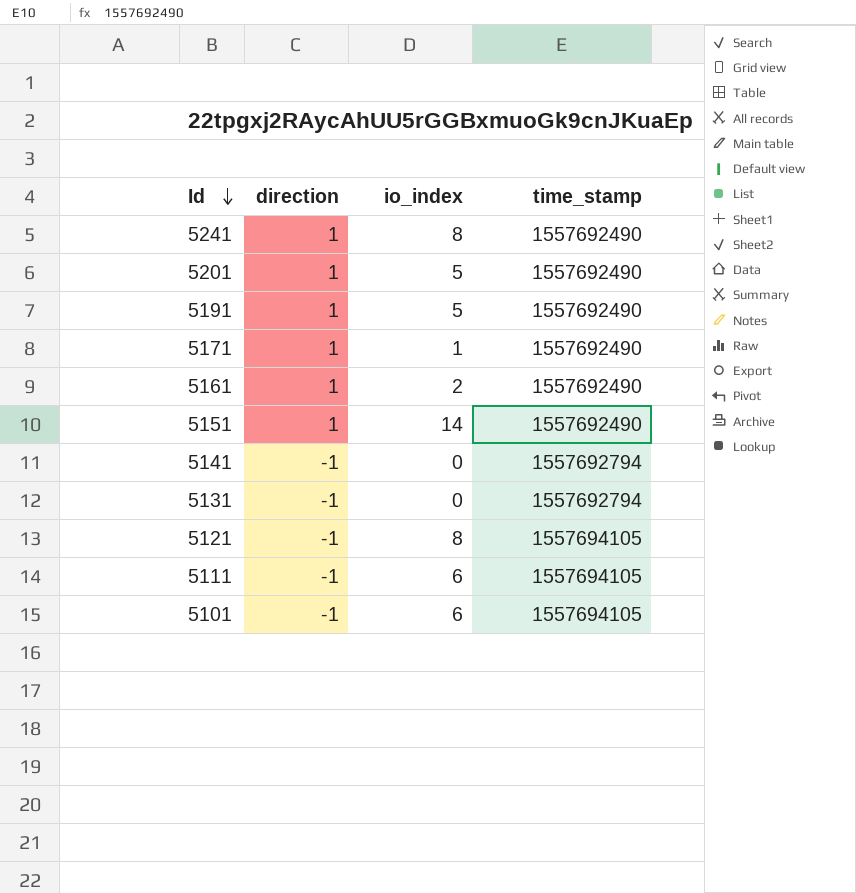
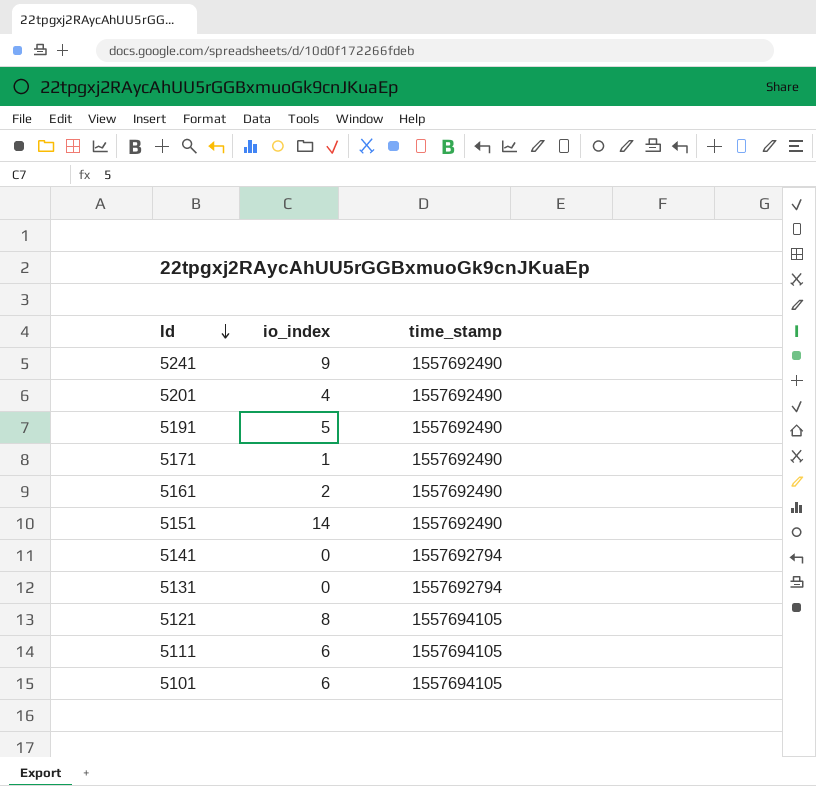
column direction | position: 2 -> none
5241 | io_index: 8 -> 9
5201 | io_index: 5 -> 4

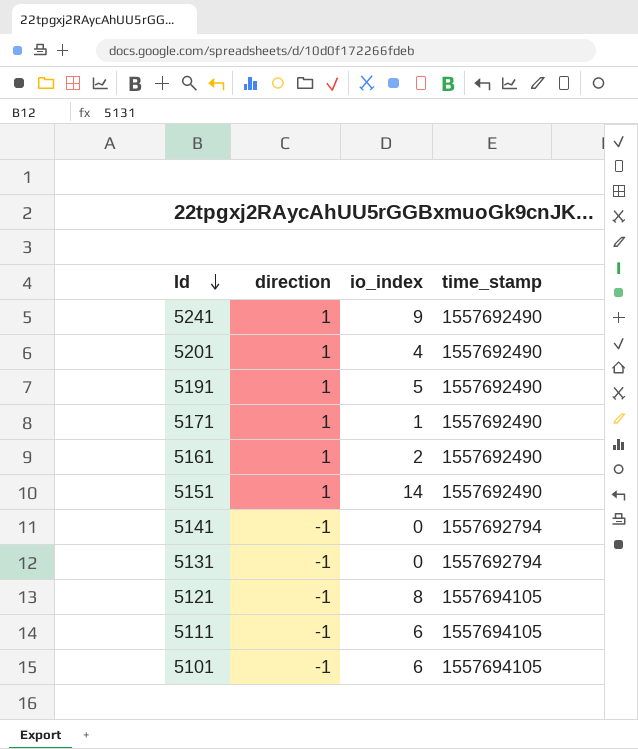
column direction | position: none -> 2

